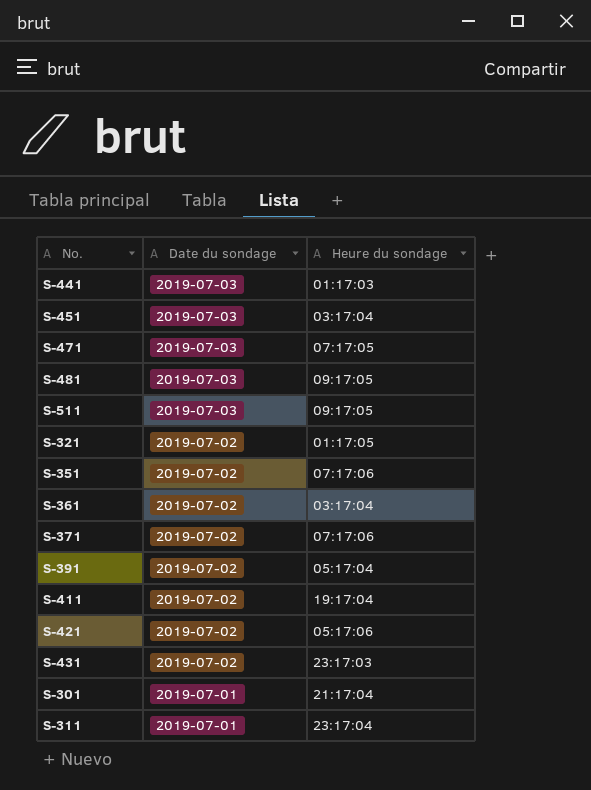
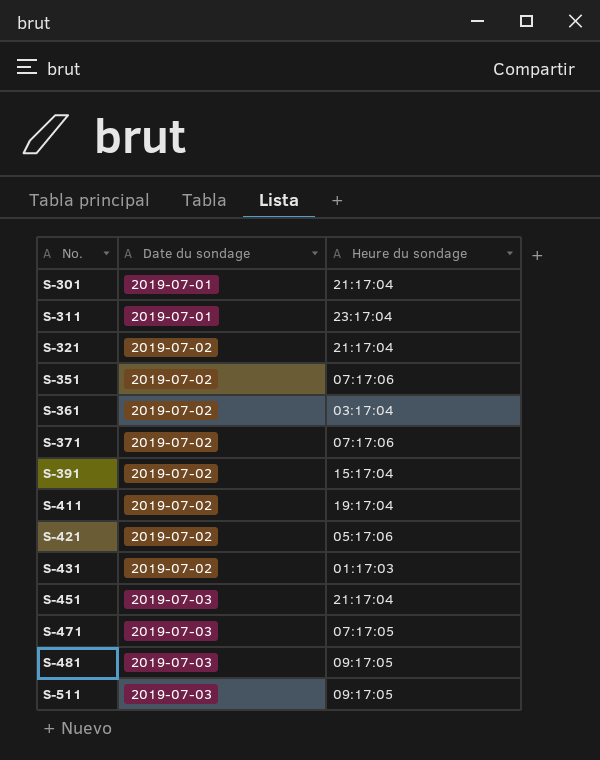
row order: Date du sondage descending -> No. ascending
row S-441: 2019-07-03 | 01:17:03 -> none
S-321 | Heure du sondage: 01:17:05 -> 21:17:04
S-391 | Heure du sondage: 05:17:04 -> 15:17:04
S-431 | Heure du sondage: 23:17:03 -> 01:17:03
S-451 | Heure du sondage: 03:17:04 -> 21:17:04

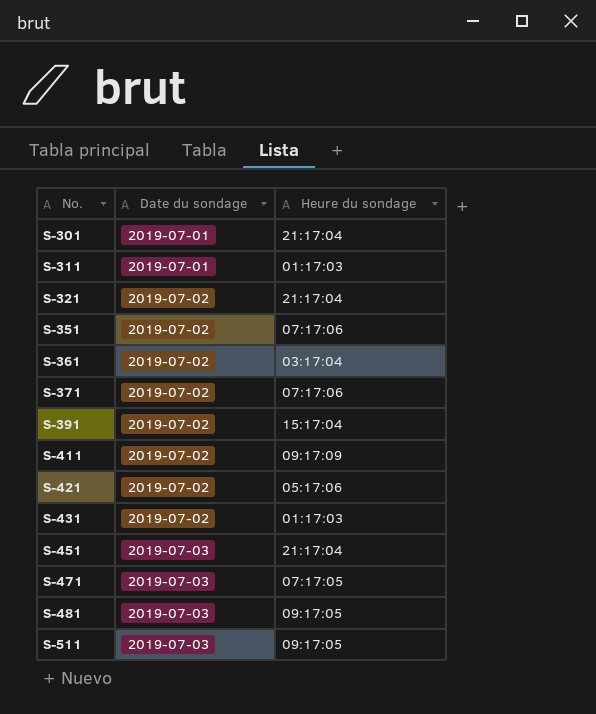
S-311 | Heure du sondage: 23:17:04 -> 01:17:03
S-411 | Heure du sondage: 19:17:04 -> 09:17:09

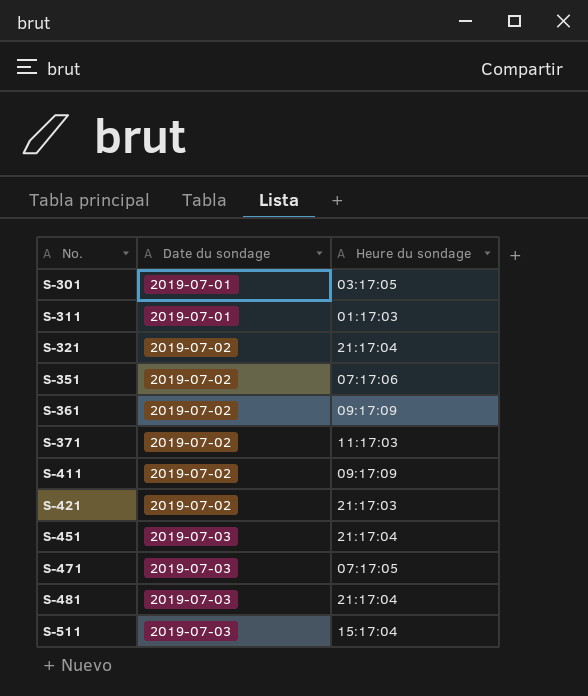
row S-391: 2019-07-02 | 15:17:04 -> none
row S-431: 2019-07-02 | 01:17:03 -> none
S-301 | Heure du sondage: 21:17:04 -> 03:17:05
S-361 | Heure du sondage: 03:17:04 -> 09:17:09
S-371 | Heure du sondage: 07:17:06 -> 11:17:03
S-421 | Heure du sondage: 05:17:06 -> 21:17:03
S-481 | Heure du sondage: 09:17:05 -> 21:17:04
S-511 | Heure du sondage: 09:17:05 -> 15:17:04

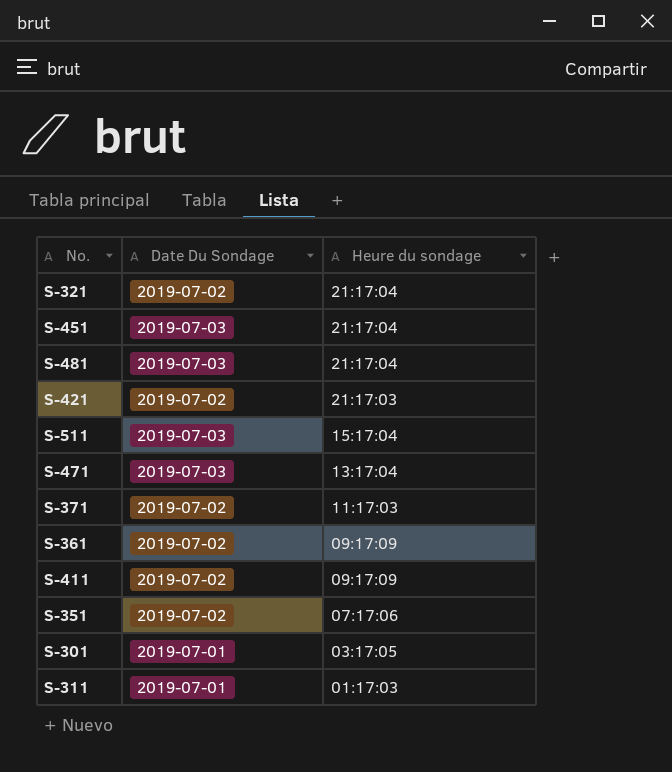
row order: No. ascending -> Heure du sondage descending
column name: Date du sondage -> Date Du Sondage
S-471 | Heure du sondage: 07:17:05 -> 13:17:04

